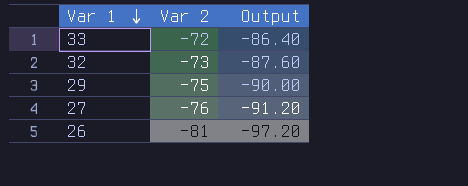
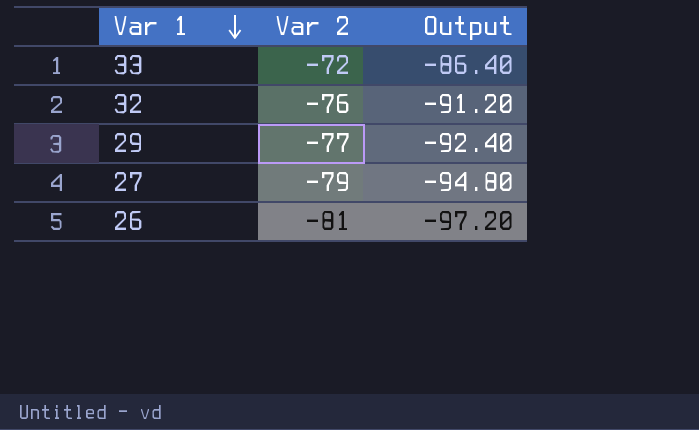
32 | Var 2: -73 -> -76
32 | Output: -87.60 -> -91.20
29 | Var 2: -75 -> -77
29 | Output: -90.00 -> -92.40
27 | Var 2: -76 -> -79
27 | Output: -91.20 -> -94.80

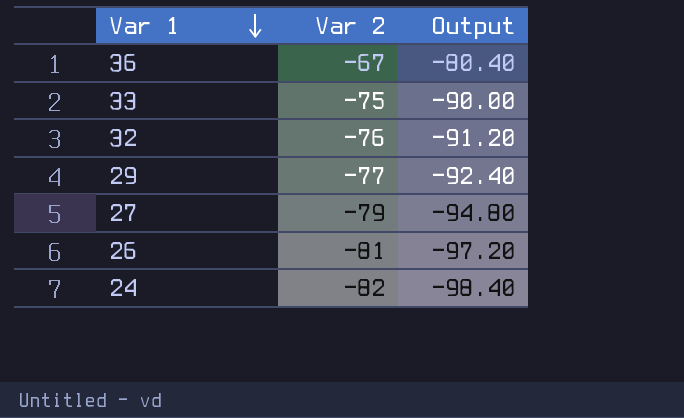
row 36: none -> -67 | -80.40
33 | Var 2: -72 -> -75
33 | Output: -86.40 -> -90.00
row 24: none -> -82 | -98.40

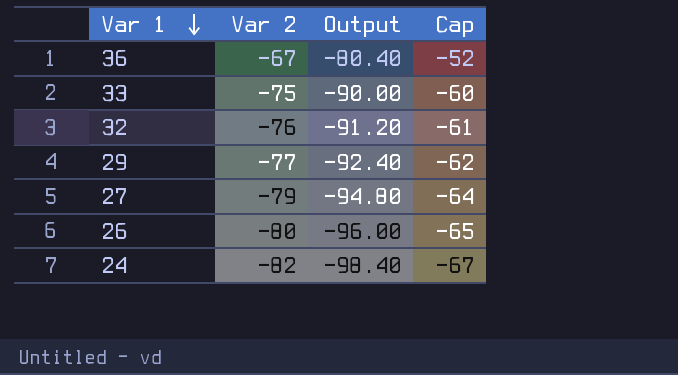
column Cap | formula: none -> [Var 2] + 15
26 | Var 2: -81 -> -80
26 | Output: -97.20 -> -96.00

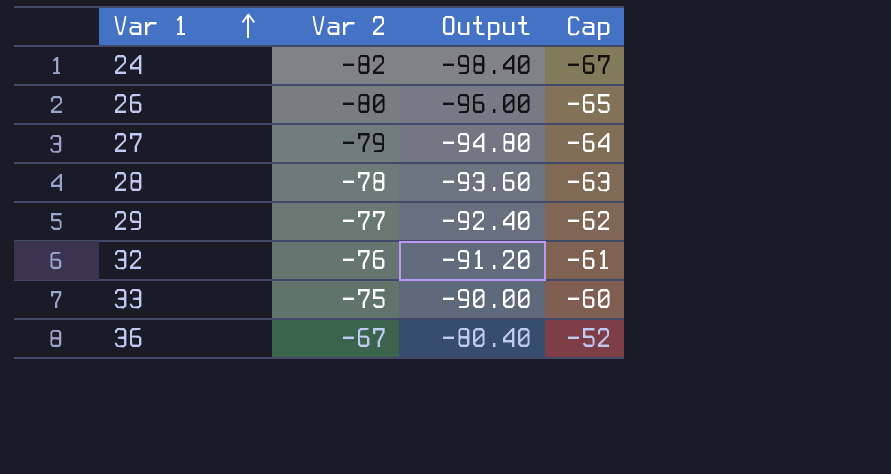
row order: Var 1 descending -> Var 1 ascending
row 28: none -> -78 | -93.60 | -63

